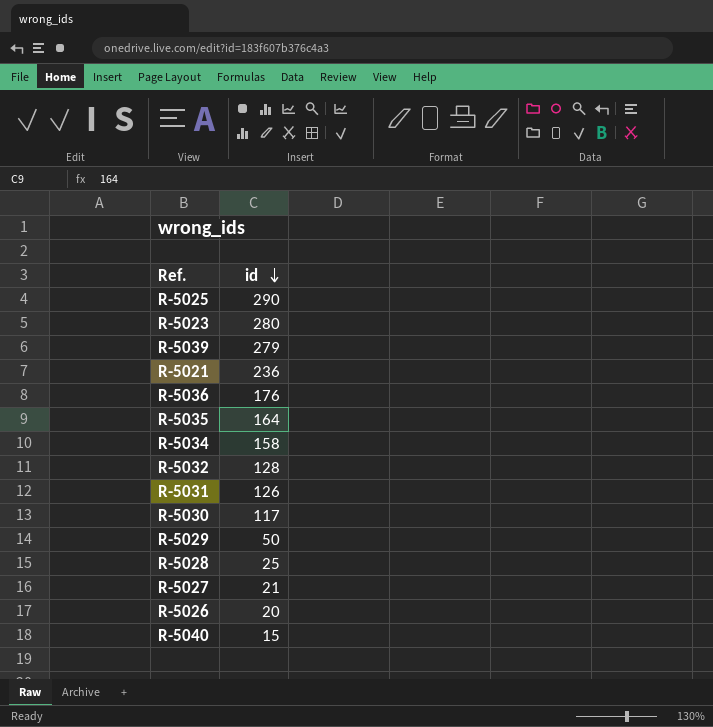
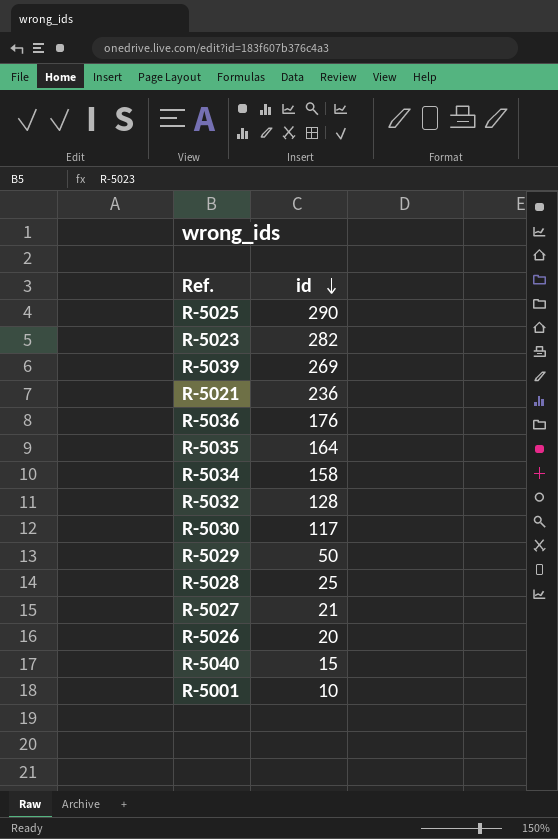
row R-5031: 126 -> none
R-5023 | id: 280 -> 282
R-5039 | id: 279 -> 269
row R-5001: none -> 10

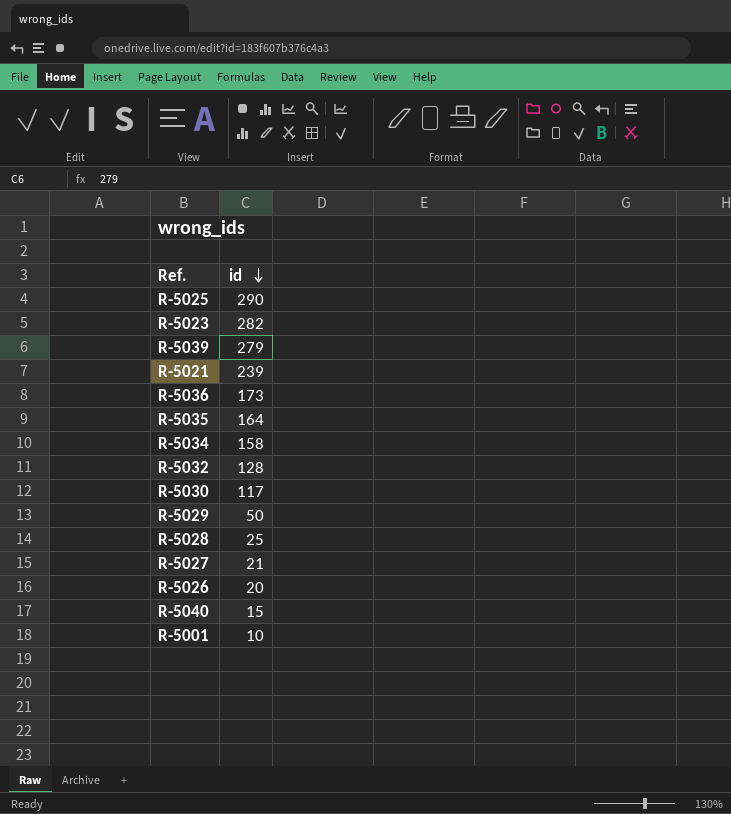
R-5039 | id: 269 -> 279
R-5021 | id: 236 -> 239
R-5036 | id: 176 -> 173

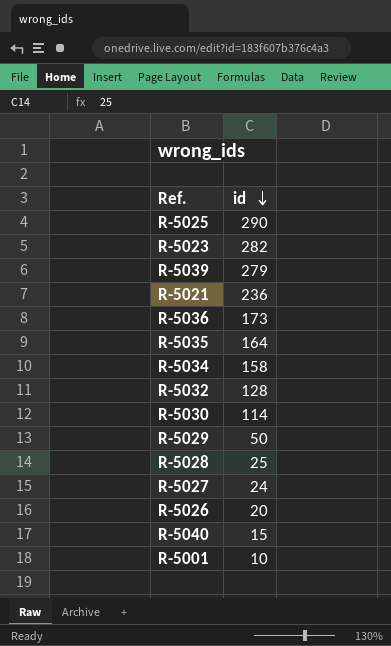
R-5021 | id: 239 -> 236
R-5030 | id: 117 -> 114
R-5027 | id: 21 -> 24

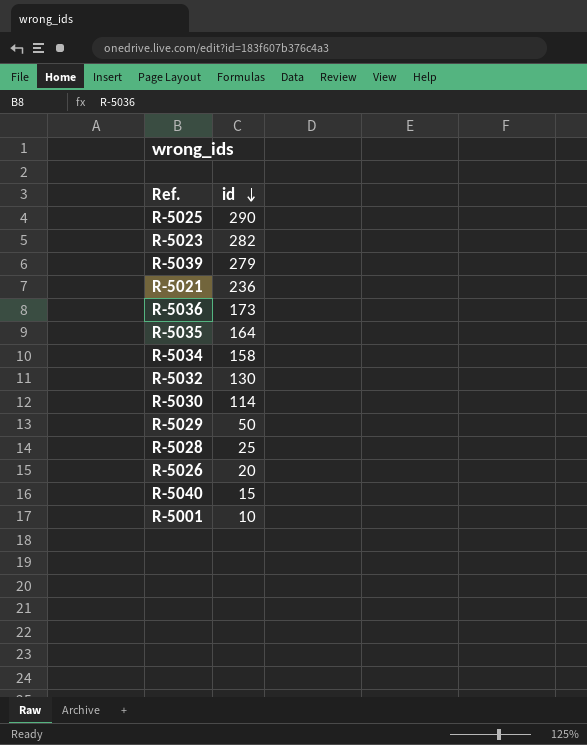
row R-5027: 24 -> none
R-5032 | id: 128 -> 130

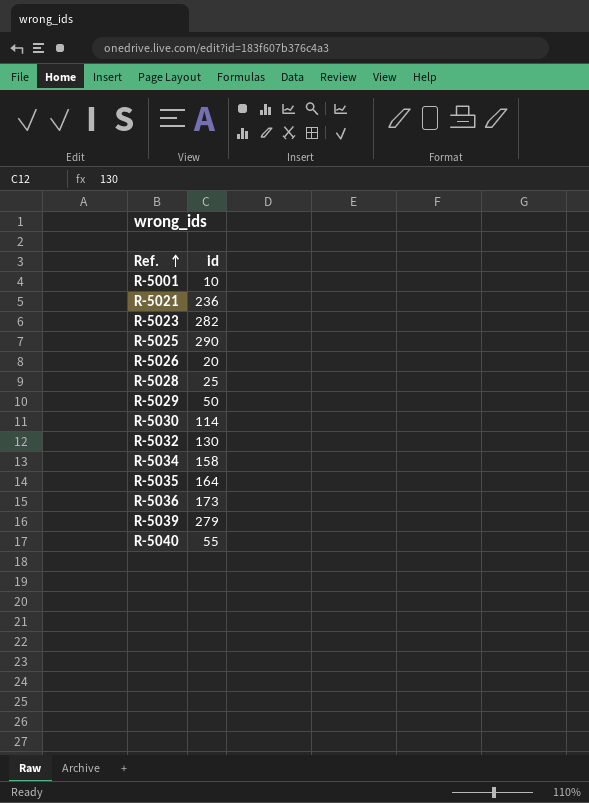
row order: id descending -> Ref. ascending
R-5040 | id: 15 -> 55

